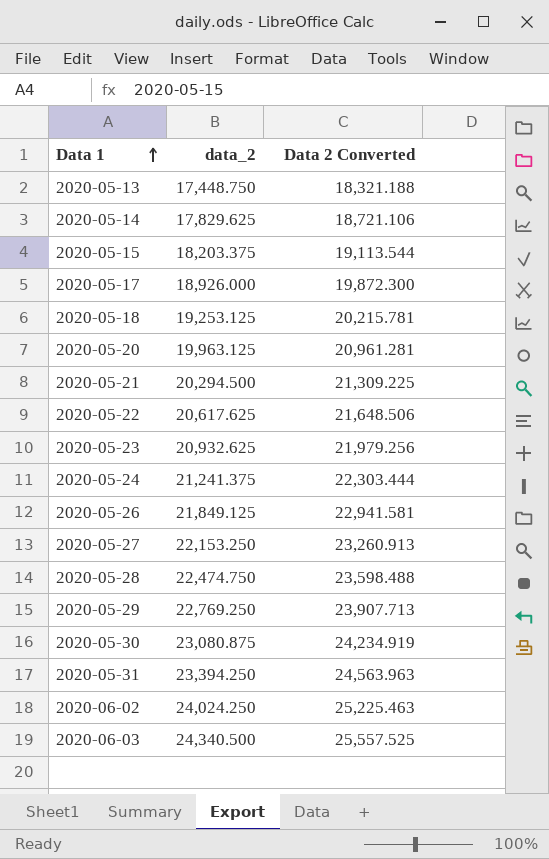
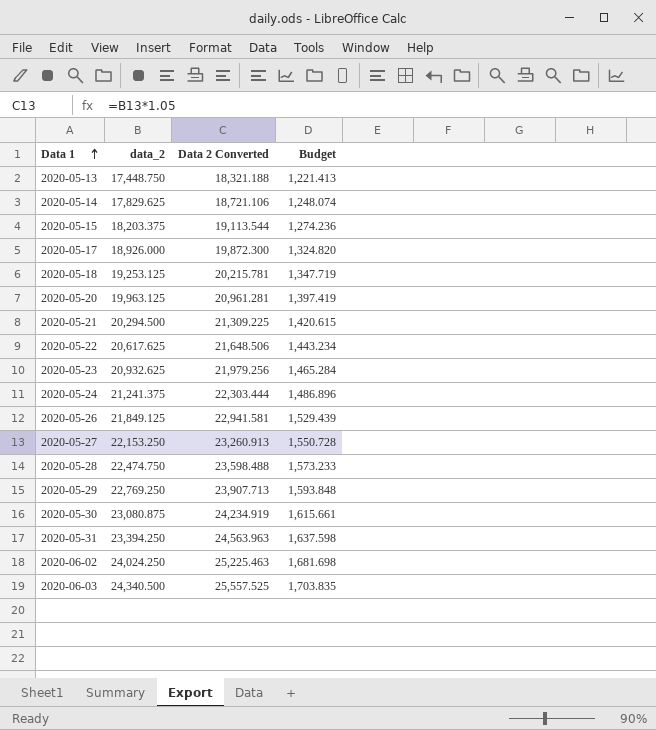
column Budget | formula: none -> [data_2] * 0.07

